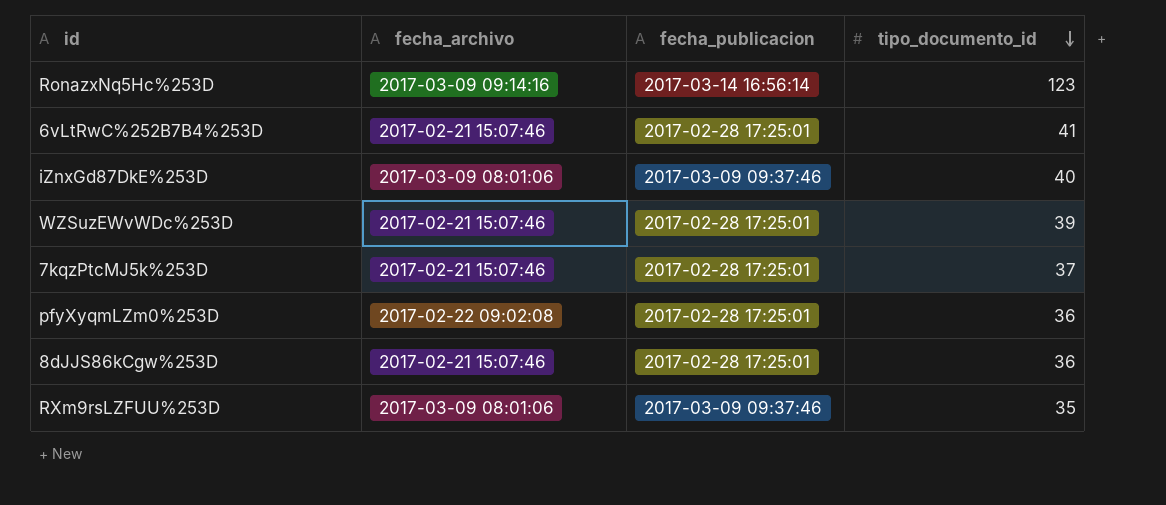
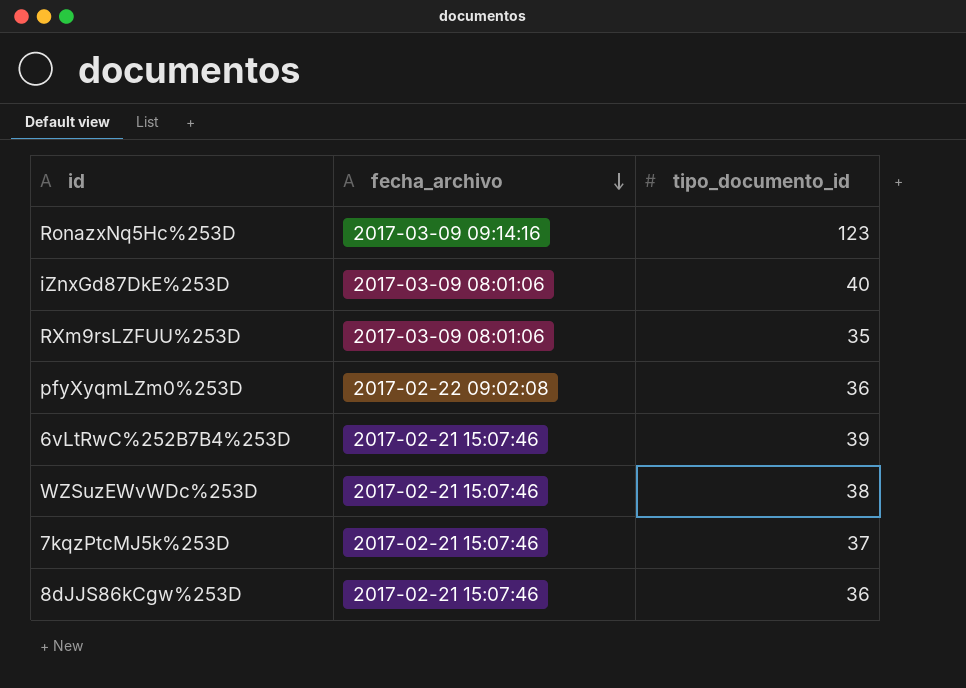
row order: tipo_documento_id descending -> fecha_archivo descending
column fecha_publicacion | position: 3 -> none
6vLtRwC%252B7B4%253D | tipo_documento_id: 41 -> 39
WZSuzEWvWDc%253D | tipo_documento_id: 39 -> 38

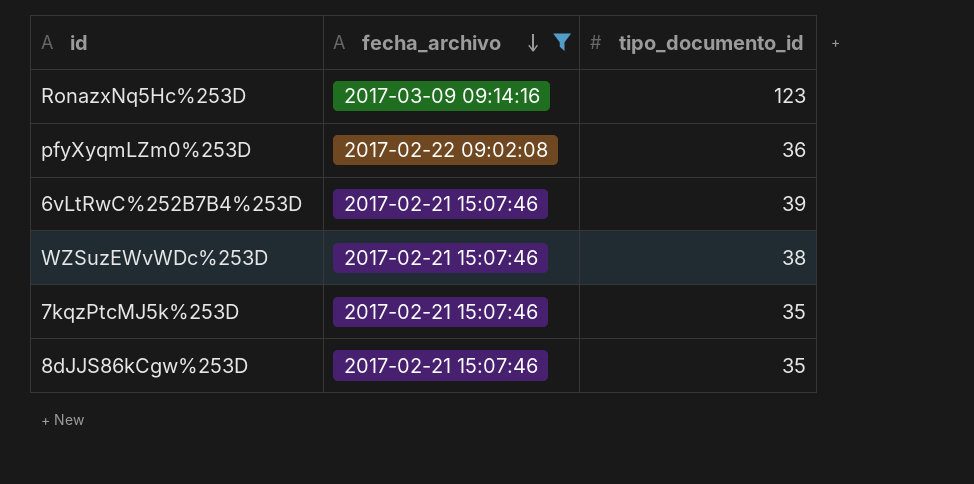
filter: none -> fecha_archivo != 2017-03-09 08:01:06
7kqzPtcMJ5k%253D | tipo_documento_id: 37 -> 35
8dJJS86kCgw%253D | tipo_documento_id: 36 -> 35

